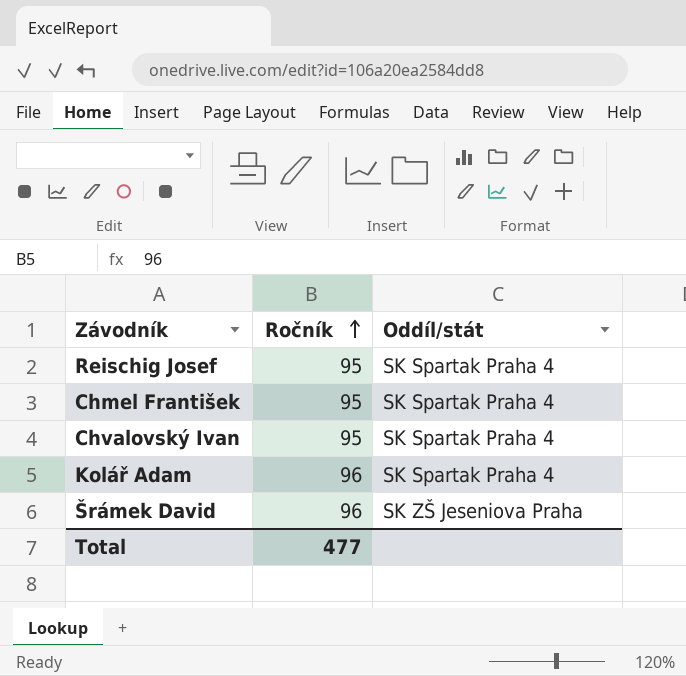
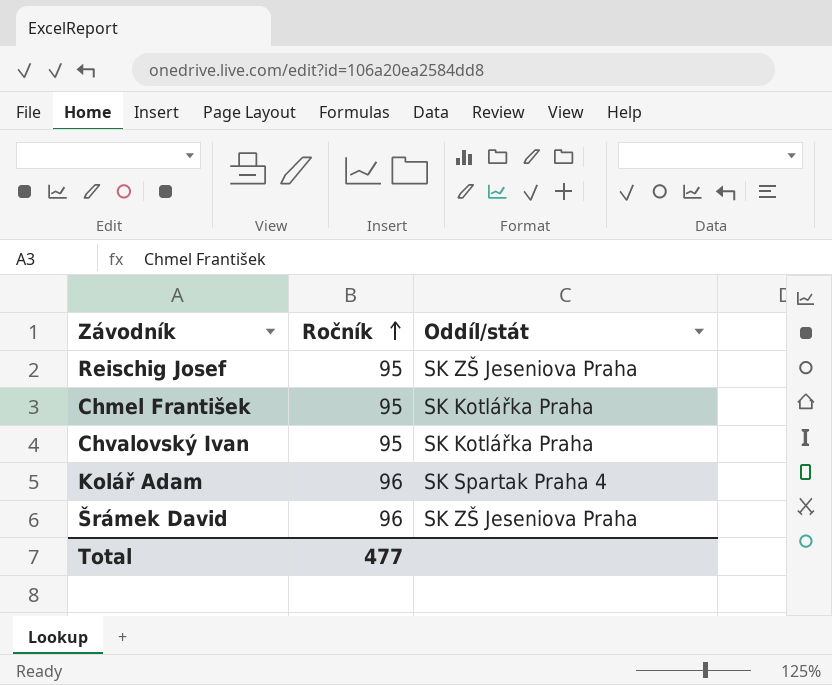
Reischig Josef | Oddíl/stát: SK Spartak Praha 4 -> SK ZŠ Jeseniova Praha
Chmel František | Oddíl/stát: SK Spartak Praha 4 -> SK Kotlářka Praha
Chvalovský Ivan | Oddíl/stát: SK Spartak Praha 4 -> SK Kotlářka Praha

